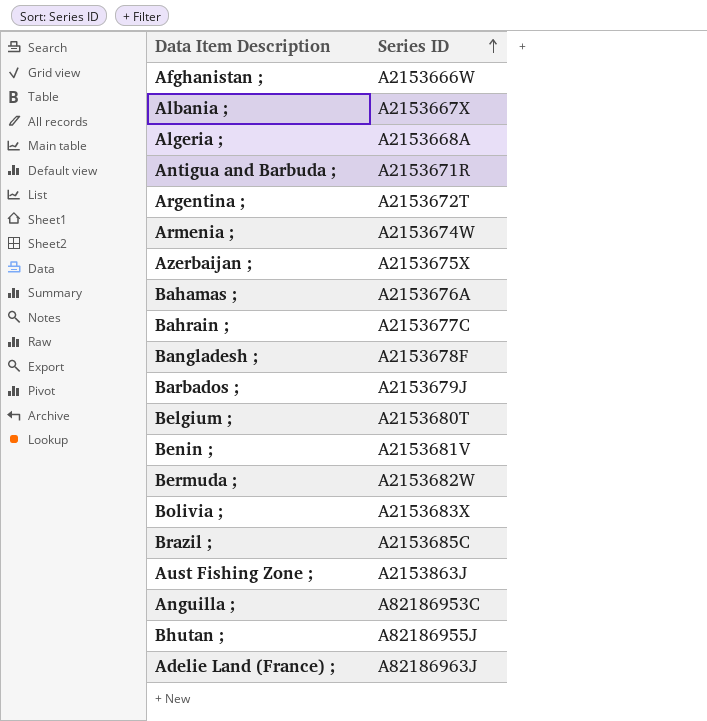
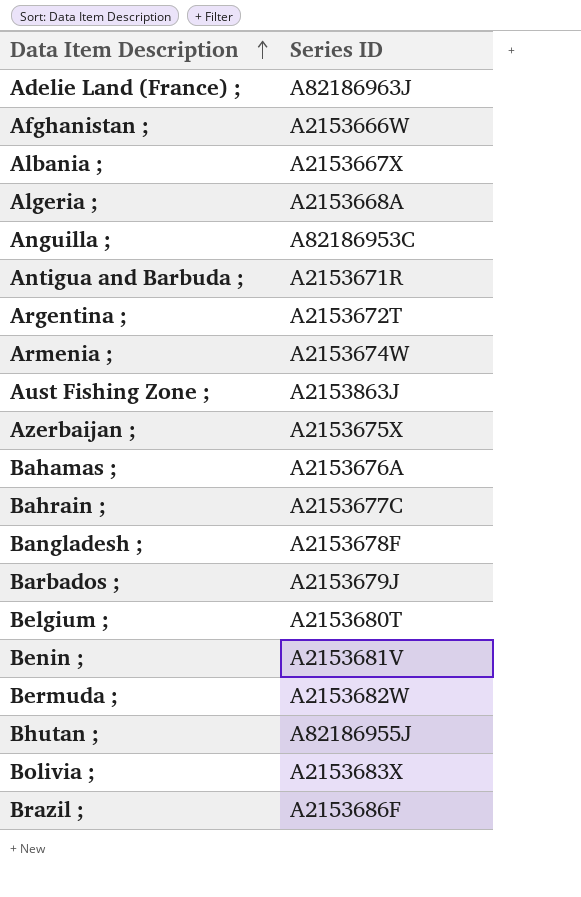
row order: Series ID ascending -> Data Item Description ascending
Brazil ; | Series ID: A2153685C -> A2153686F

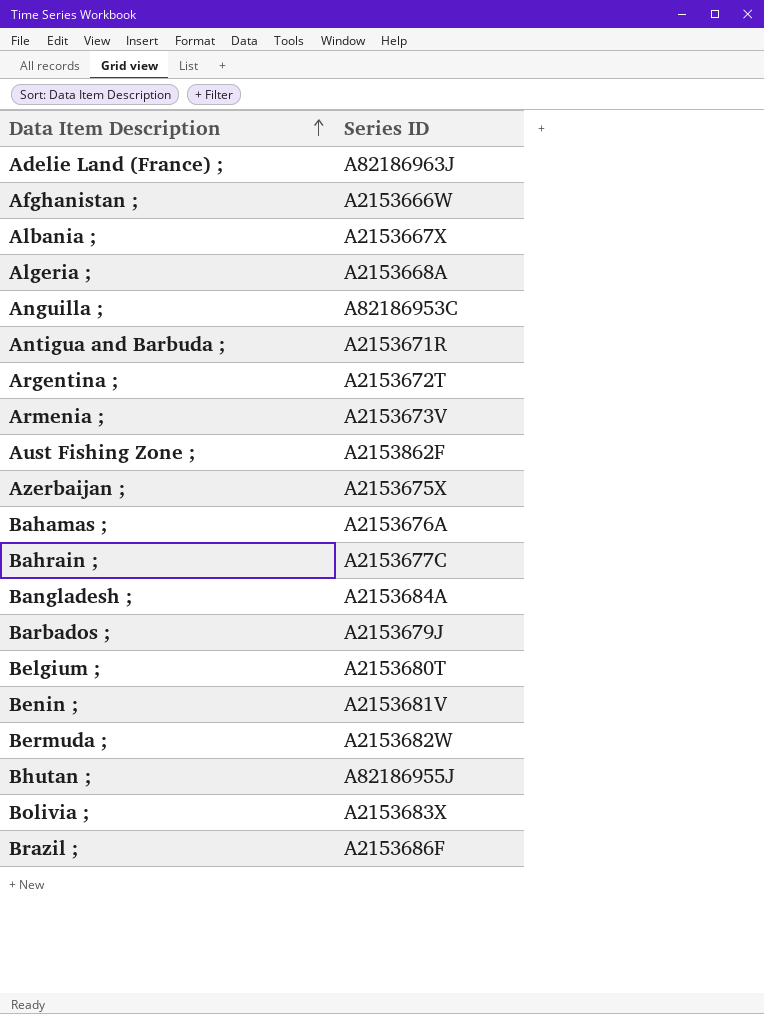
Armenia ; | Series ID: A2153674W -> A2153673V
Aust Fishing Zone ; | Series ID: A2153863J -> A2153862F
Bangladesh ; | Series ID: A2153678F -> A2153684A

